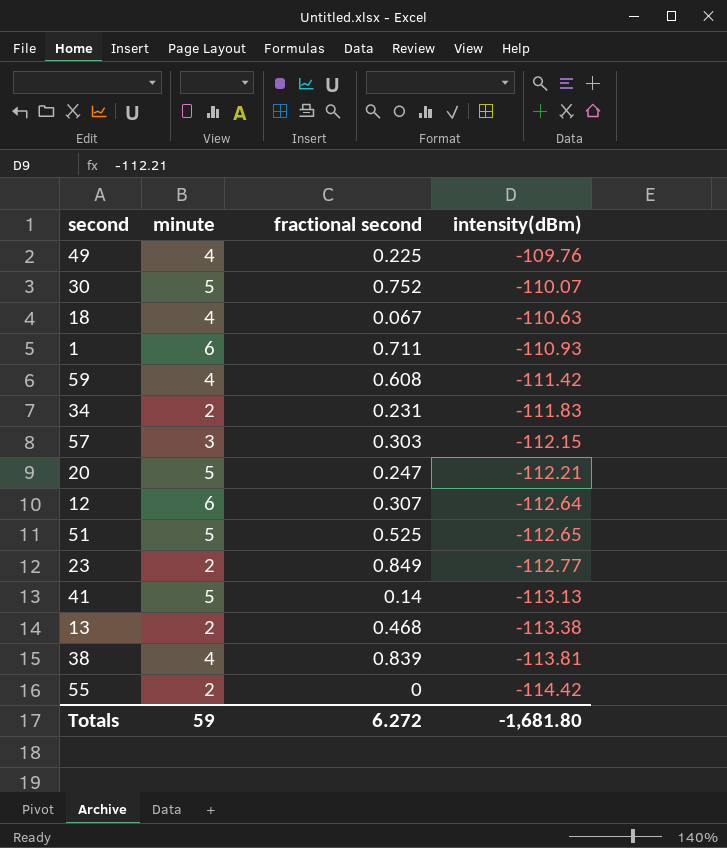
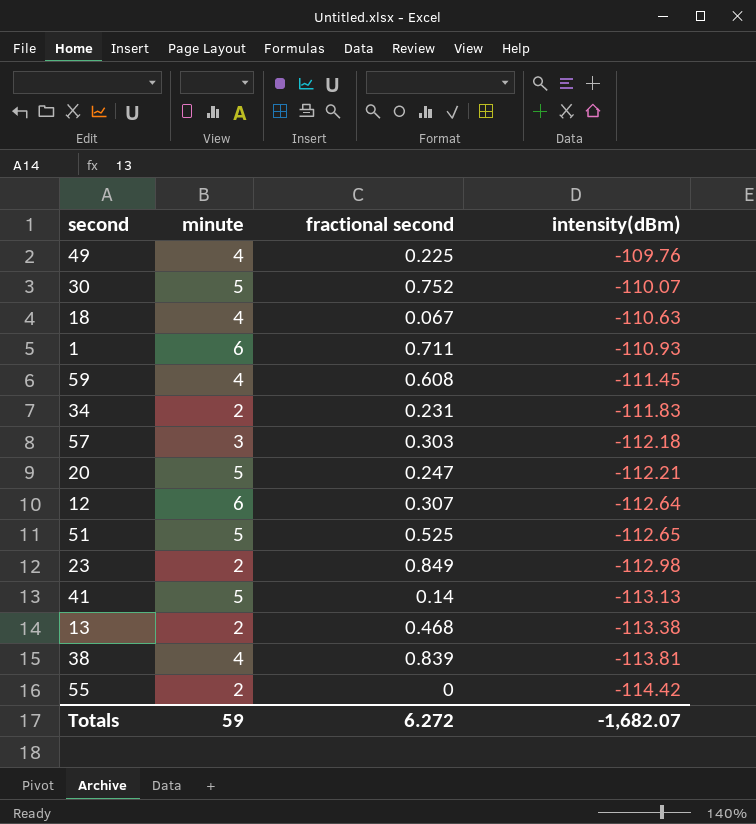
59 | intensity(dBm): -111.42 -> -111.45
57 | intensity(dBm): -112.15 -> -112.18
23 | intensity(dBm): -112.77 -> -112.98
Totals | intensity(dBm): -1,681.80 -> -1,682.07

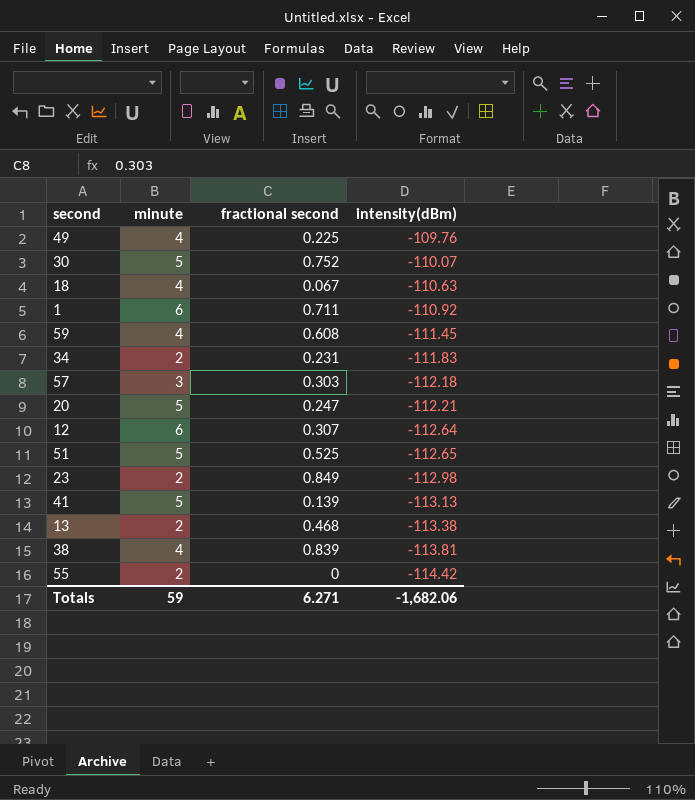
1 | intensity(dBm): -110.93 -> -110.92
41 | fractional second: 0.14 -> 0.139
Totals | fractional second: 6.272 -> 6.271
Totals | intensity(dBm): -1,682.07 -> -1,682.06

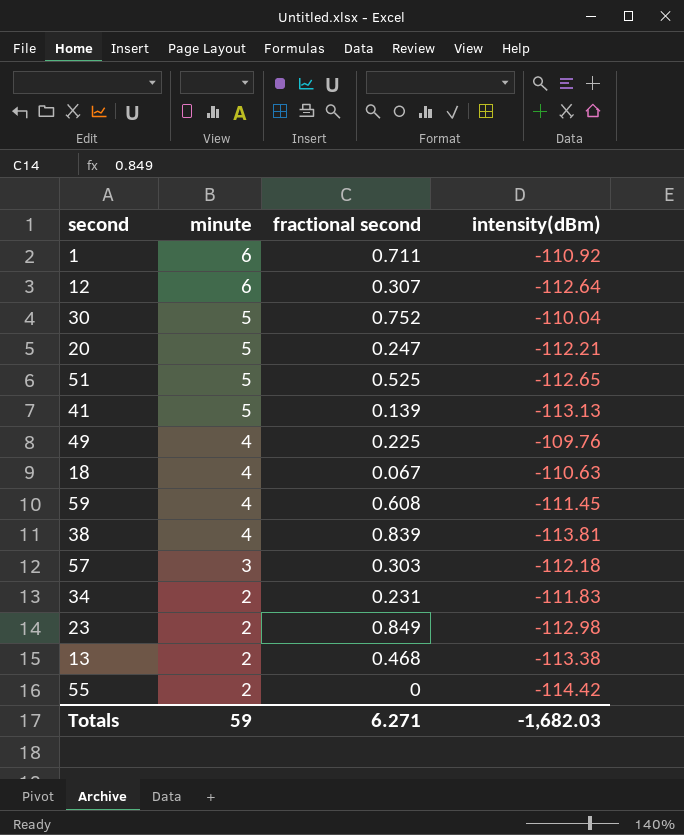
row order: intensity(dBm) descending -> minute descending
30 | intensity(dBm): -110.07 -> -110.04
Totals | intensity(dBm): -1,682.06 -> -1,682.03

